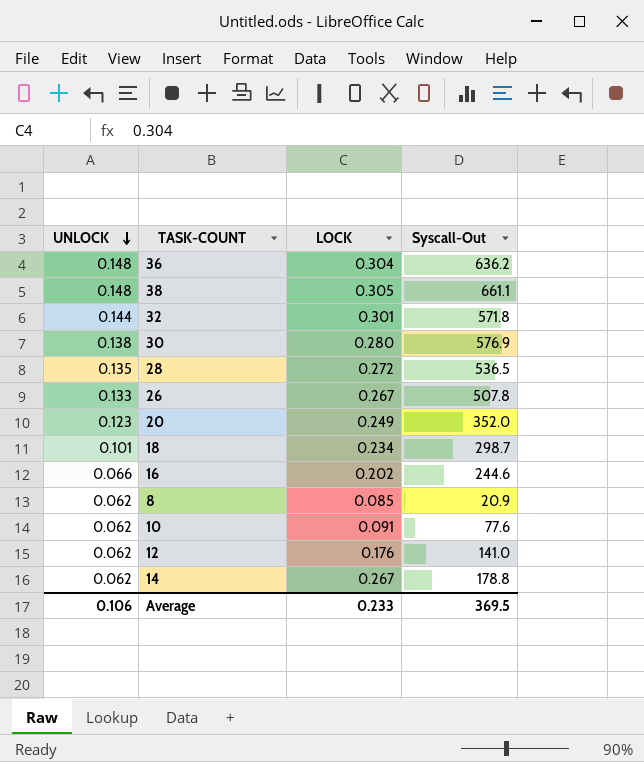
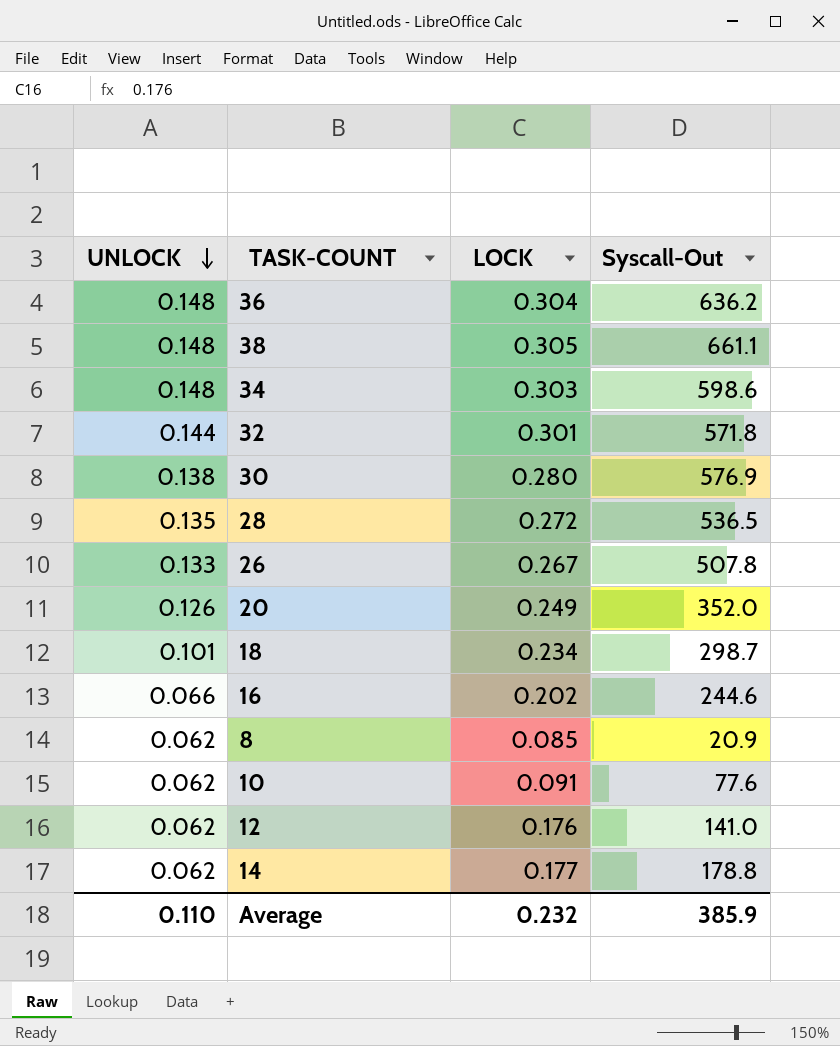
row 34: none -> 0.148 | 0.303 | 598.6
20 | UNLOCK: 0.123 -> 0.126
14 | LOCK: 0.267 -> 0.177
Average | UNLOCK: 0.106 -> 0.110
Average | LOCK: 0.233 -> 0.232
Average | Syscall-Out: 369.5 -> 385.9

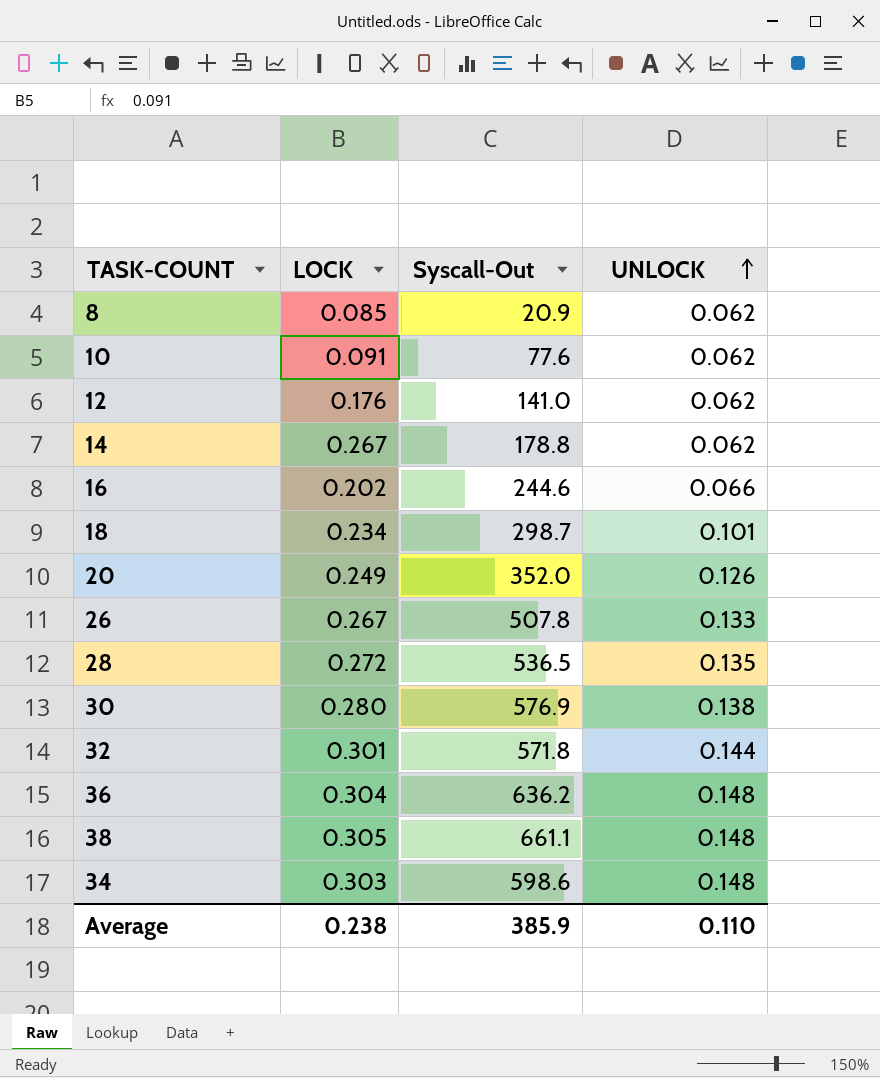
row order: UNLOCK descending -> UNLOCK ascending
column UNLOCK | position: 1 -> 4
14 | LOCK: 0.177 -> 0.267
Average | LOCK: 0.232 -> 0.238

